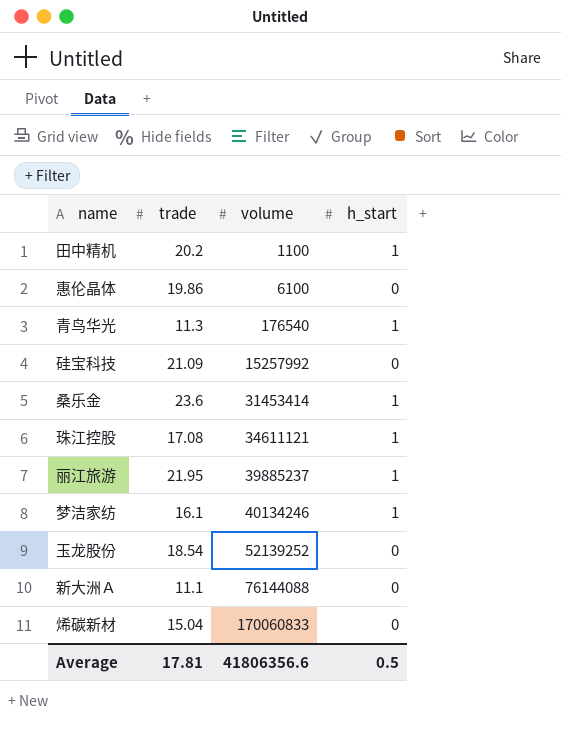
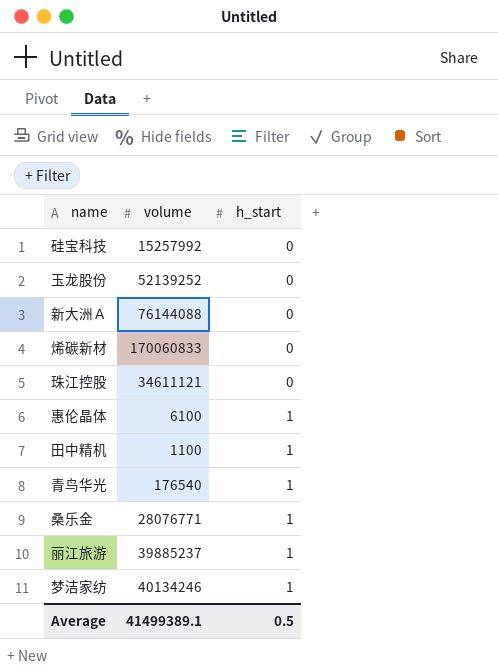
row order: volume ascending -> h_start ascending
column trade | position: 2 -> none
珠江控股 | h_start: 1 -> 0
惠伦晶体 | h_start: 0 -> 1
桑乐金 | volume: 31453414 -> 28076771
Average | volume: 41806356.6 -> 41499389.1

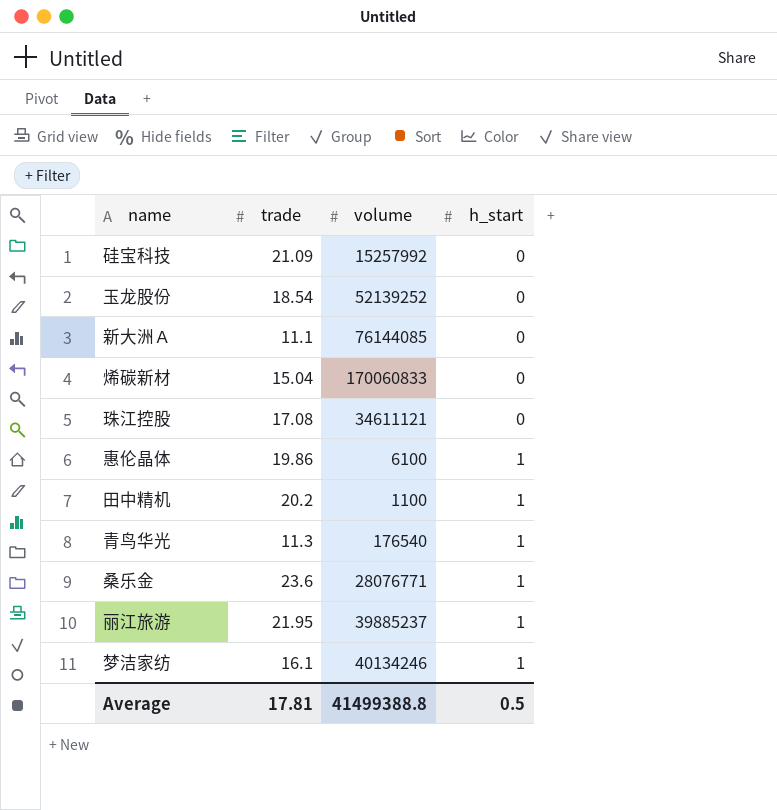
column trade | position: none -> 2
新大洲Ａ | volume: 76144088 -> 76144085
Average | volume: 41499389.1 -> 41499388.8

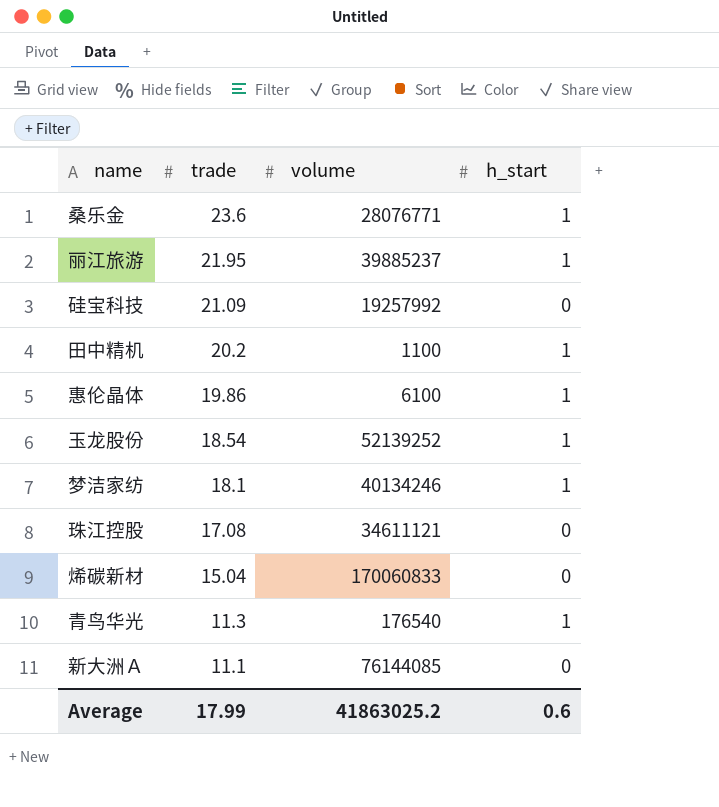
row order: h_start ascending -> trade descending
硅宝科技 | volume: 15257992 -> 19257992
玉龙股份 | h_start: 0 -> 1
梦洁家纺 | trade: 16.1 -> 18.1
Average | trade: 17.81 -> 17.99
Average | volume: 41499388.8 -> 41863025.2
Average | h_start: 0.5 -> 0.6

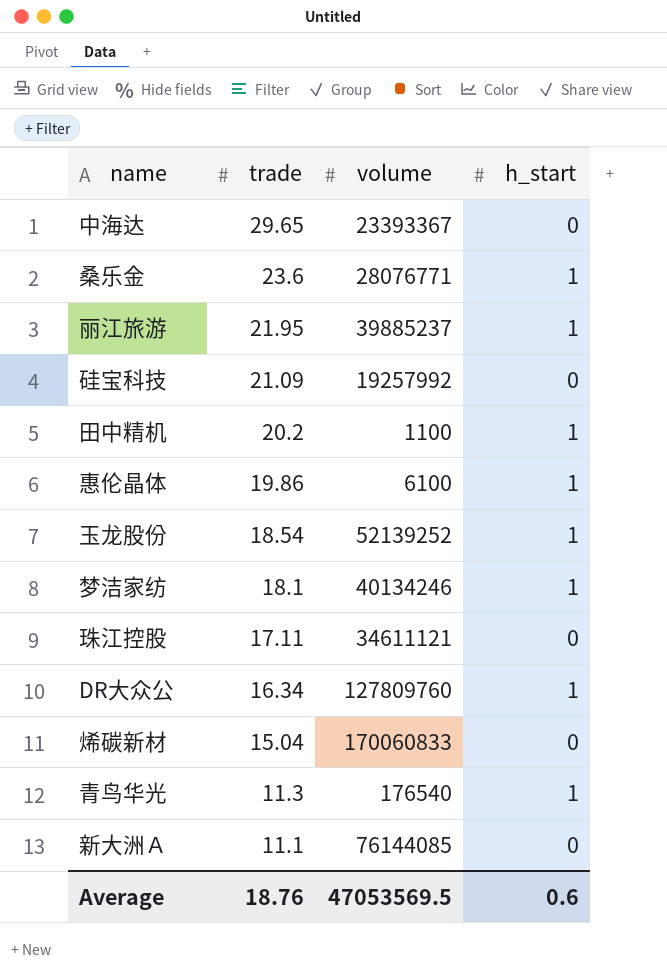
row 中海达: none -> 29.65 | 23393367 | 0
珠江控股 | trade: 17.08 -> 17.11
row DR大众公: none -> 16.34 | 127809760 | 1
Average | trade: 17.99 -> 18.76
Average | volume: 41863025.2 -> 47053569.5

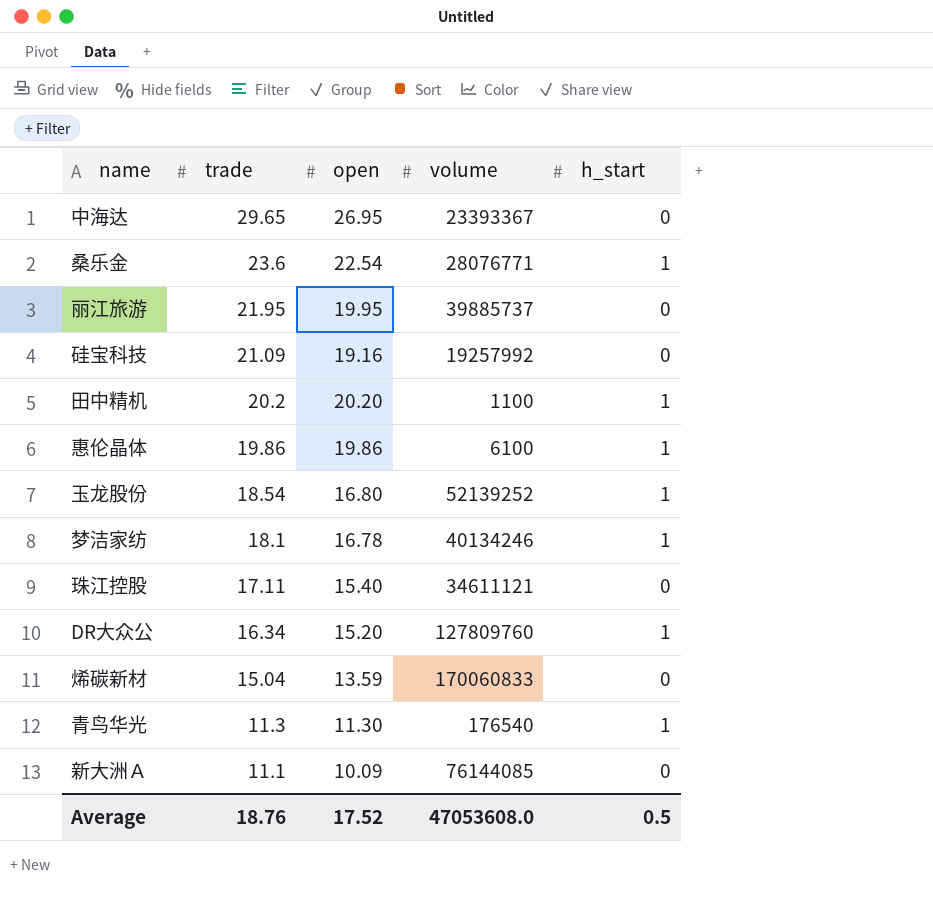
column open | position: none -> 3
丽江旅游 | volume: 39885237 -> 39885737
丽江旅游 | h_start: 1 -> 0
Average | volume: 47053569.5 -> 47053608.0
Average | h_start: 0.6 -> 0.5

